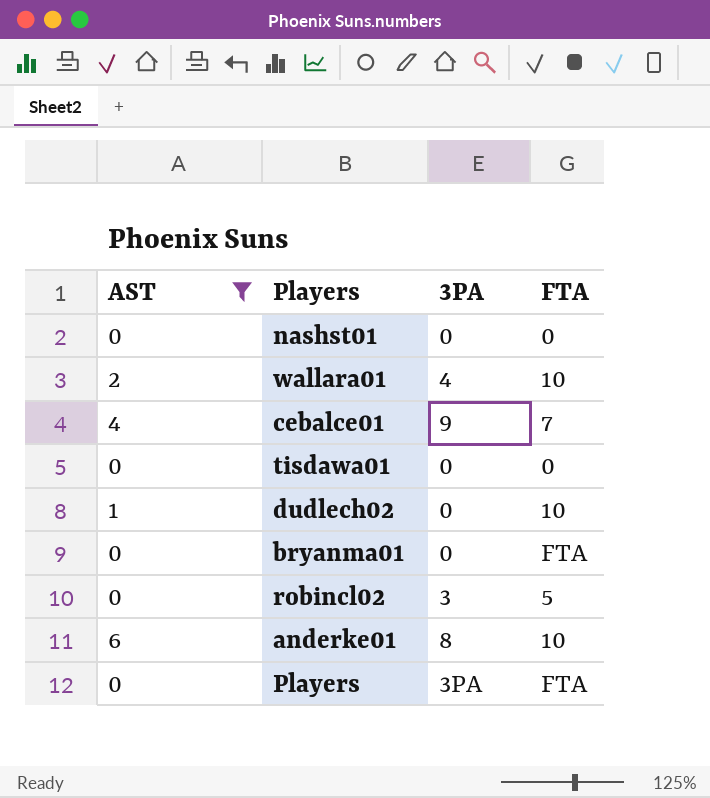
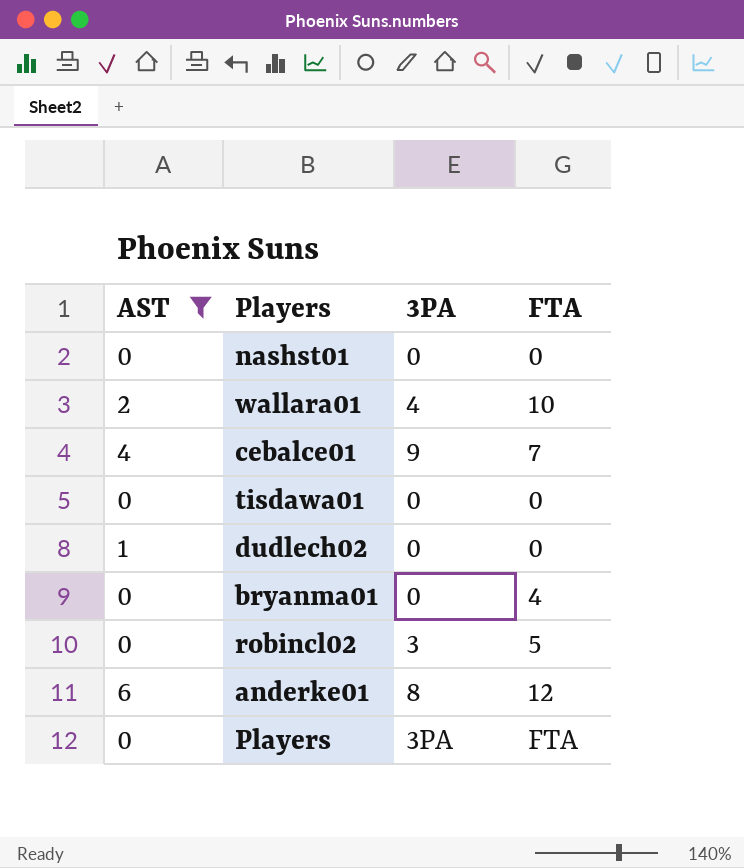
dudlech02 | FTA: 10 -> 0
bryanma01 | FTA: FTA -> 4
anderke01 | FTA: 10 -> 12

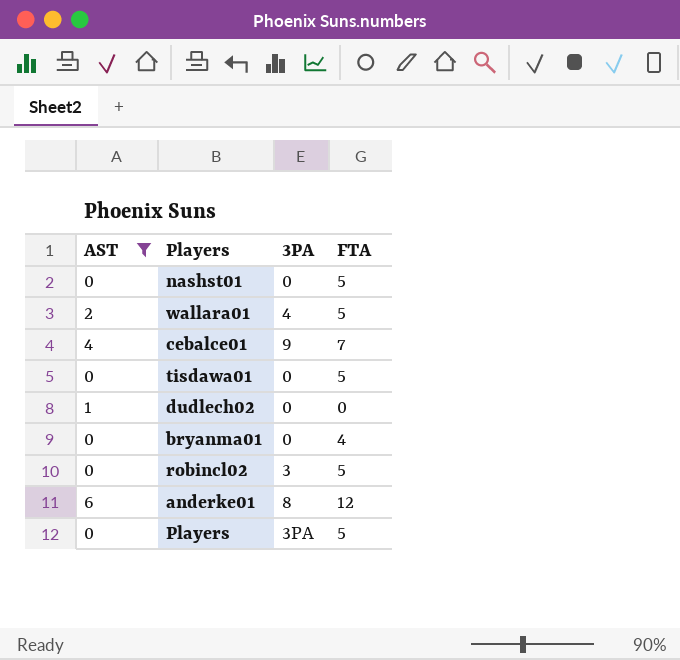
nashst01 | FTA: 0 -> 5
wallara01 | FTA: 10 -> 5
tisdawa01 | FTA: 0 -> 5
Players | FTA: FTA -> 5

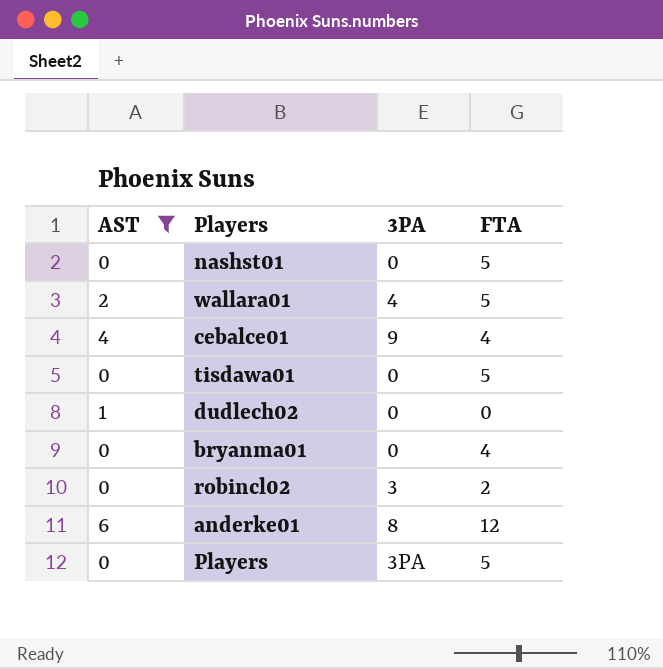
cebalce01 | FTA: 7 -> 4
robincl02 | FTA: 5 -> 2

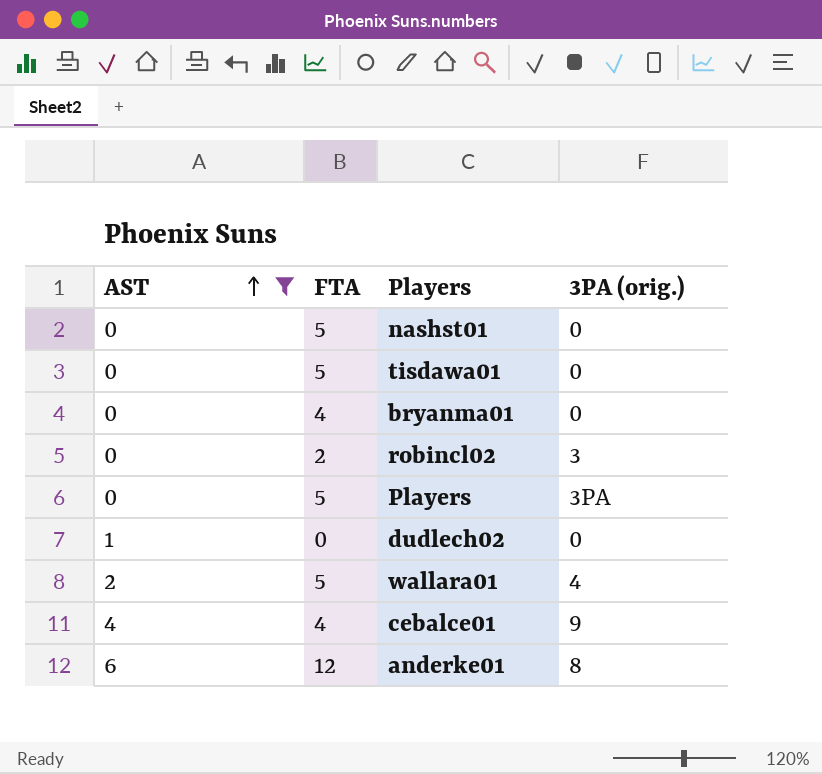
row order: none -> AST ascending
column FTA | position: 4 -> 2
column name: 3PA -> 3PA (orig.)

